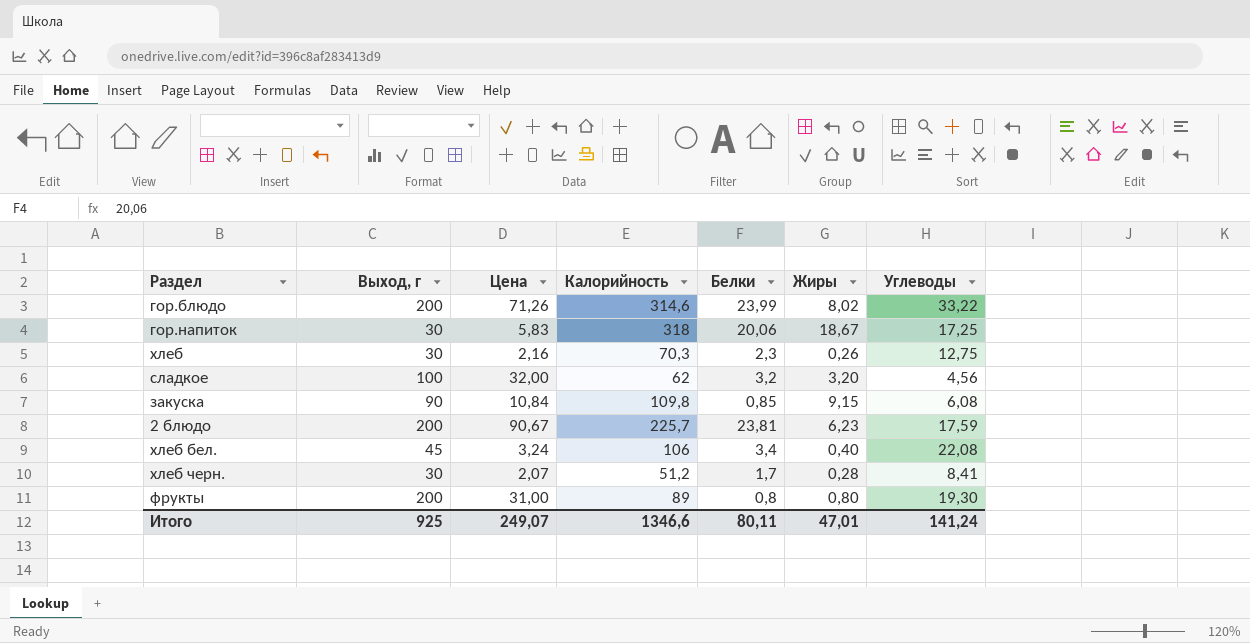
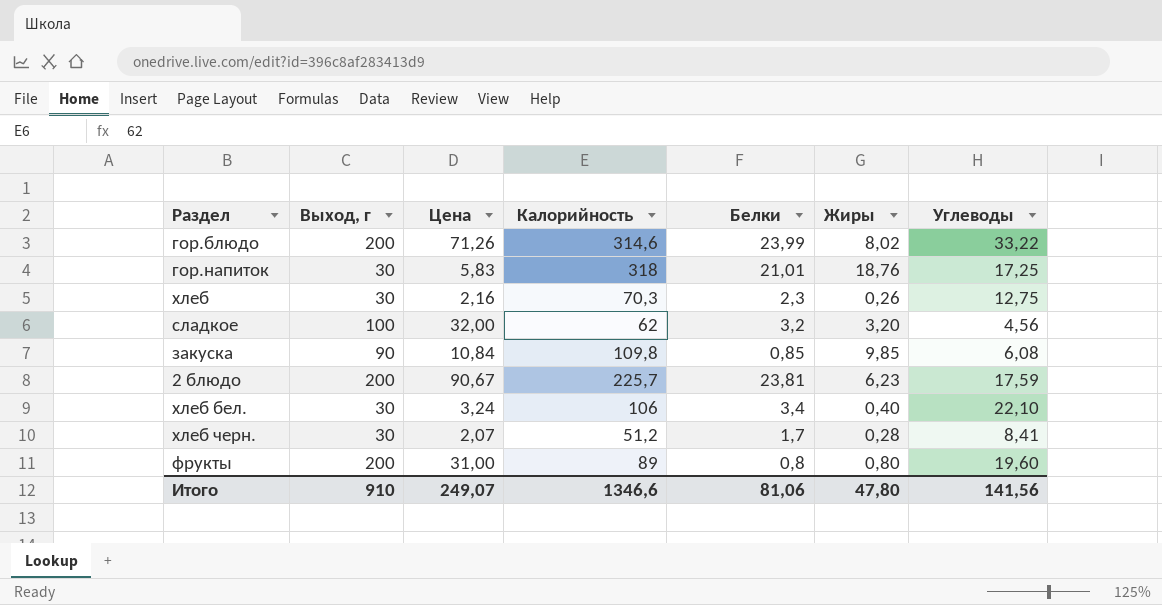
гор.напиток | Белки: 20,06 -> 21,01
гор.напиток | Жиры: 18,67 -> 18,76
закуска | Жиры: 9,15 -> 9,85
хлеб бел. | Выход, г: 45 -> 30
хлеб бел. | Углеводы: 22,08 -> 22,10
фрукты | Углеводы: 19,30 -> 19,60
Итого | Выход, г: 925 -> 910
Итого | Белки: 80,11 -> 81,06
Итого | Жиры: 47,01 -> 47,80
Итого | Углеводы: 141,24 -> 141,56

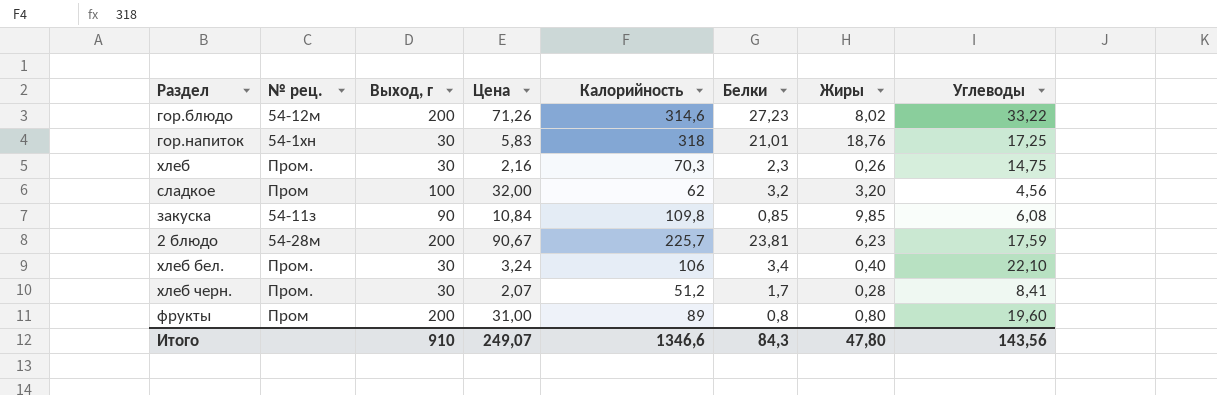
column № рец. | position: none -> 2
гор.блюдо | Белки: 23,99 -> 27,23
хлеб | Углеводы: 12,75 -> 14,75
Итого | Белки: 81,06 -> 84,3
Итого | Углеводы: 141,56 -> 143,56

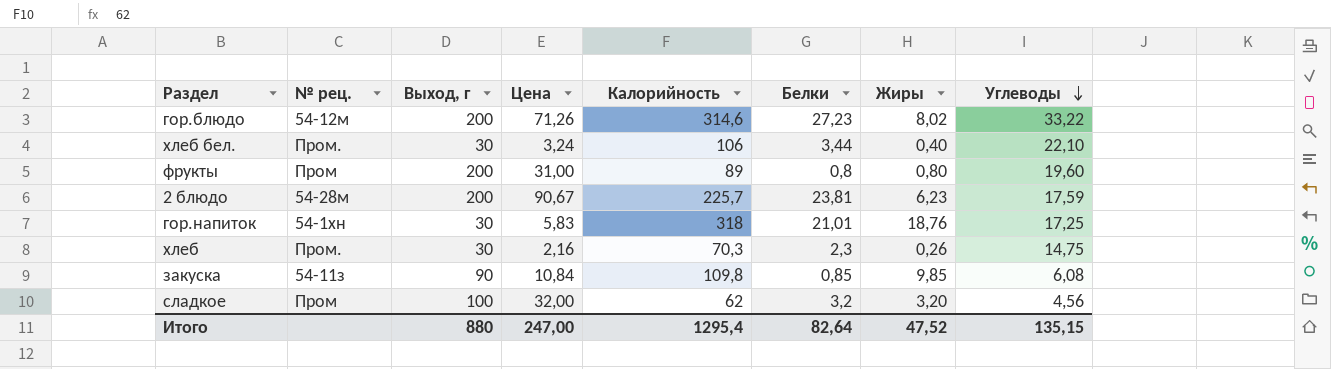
row order: none -> Углеводы descending
row хлеб черн.: Пром. | 30 | 2,07 | 51,2 | 1,7 | 0,28 | 8,41 -> none
хлеб бел. | Белки: 3,4 -> 3,44
Итого | Выход, г: 910 -> 880
Итого | Цена: 249,07 -> 247,00
Итого | Калорийность: 1346,6 -> 1295,4
Итого | Белки: 84,3 -> 82,64
Итого | Жиры: 47,80 -> 47,52
Итого | Углеводы: 143,56 -> 135,15

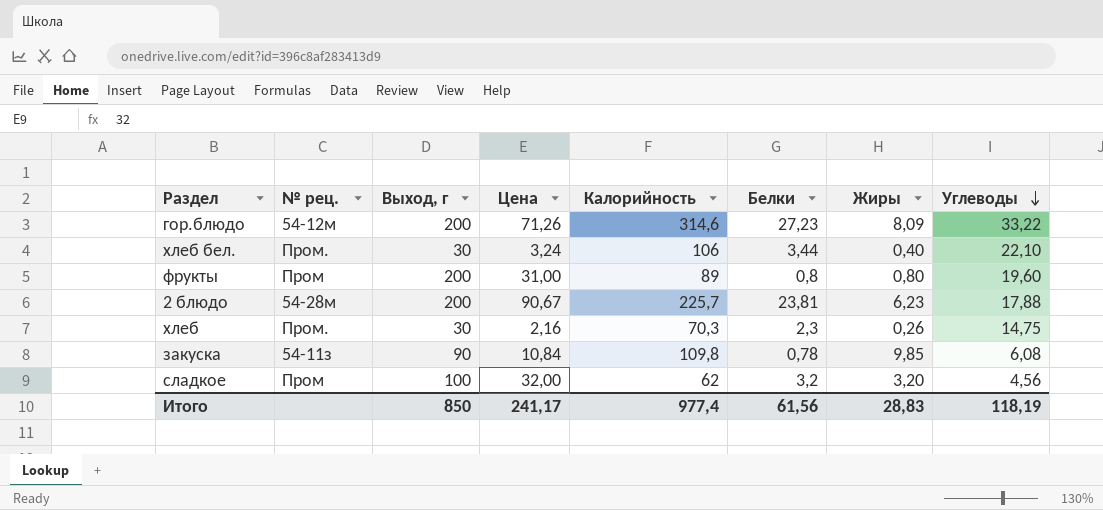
row гор.напиток: 54-1хн | 30 | 5,83 | 318 | 21,01 | 18,76 | 17,25 -> none
гор.блюдо | Жиры: 8,02 -> 8,09
2 блюдо | Углеводы: 17,59 -> 17,88
закуска | Белки: 0,85 -> 0,78
Итого | Выход, г: 880 -> 850
Итого | Цена: 247,00 -> 241,17
Итого | Калорийность: 1295,4 -> 977,4
Итого | Белки: 82,64 -> 61,56
Итого | Жиры: 47,52 -> 28,83
Итого | Углеводы: 135,15 -> 118,19

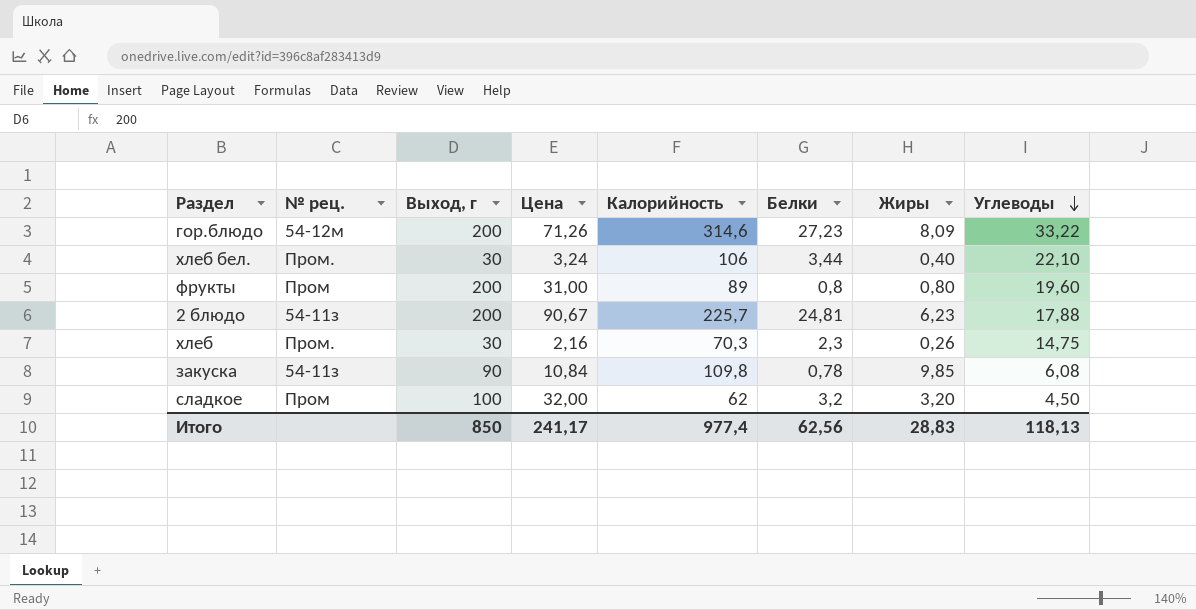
2 блюдо | № рец.: 54-28м -> 54-11з
2 блюдо | Белки: 23,81 -> 24,81
сладкое | Углеводы: 4,56 -> 4,50
Итого | Белки: 61,56 -> 62,56
Итого | Углеводы: 118,19 -> 118,13

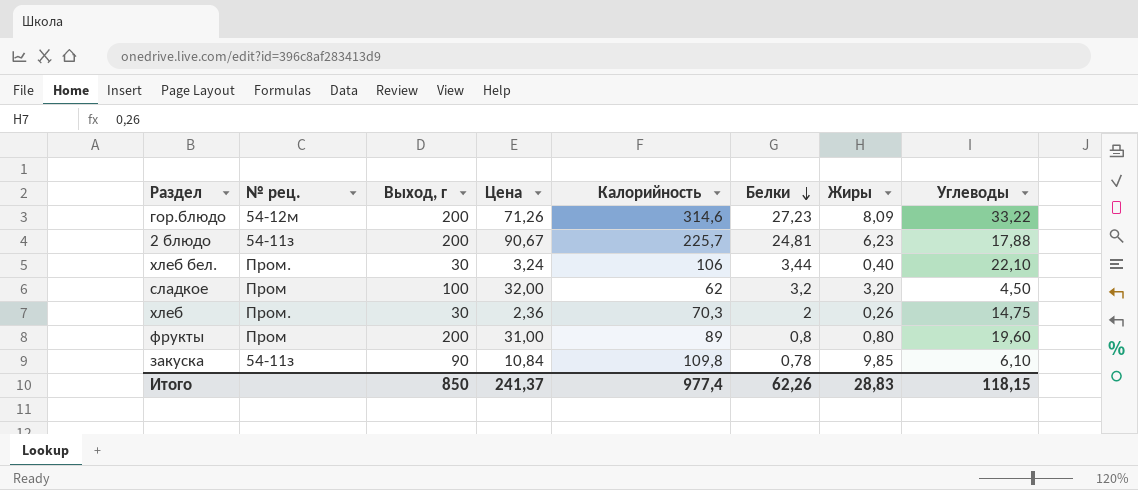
row order: Углеводы descending -> Белки descending
хлеб | Цена: 2,16 -> 2,36
хлеб | Белки: 2,3 -> 2
закуска | Углеводы: 6,08 -> 6,10
Итого | Цена: 241,17 -> 241,37
Итого | Белки: 62,56 -> 62,26
Итого | Углеводы: 118,13 -> 118,15

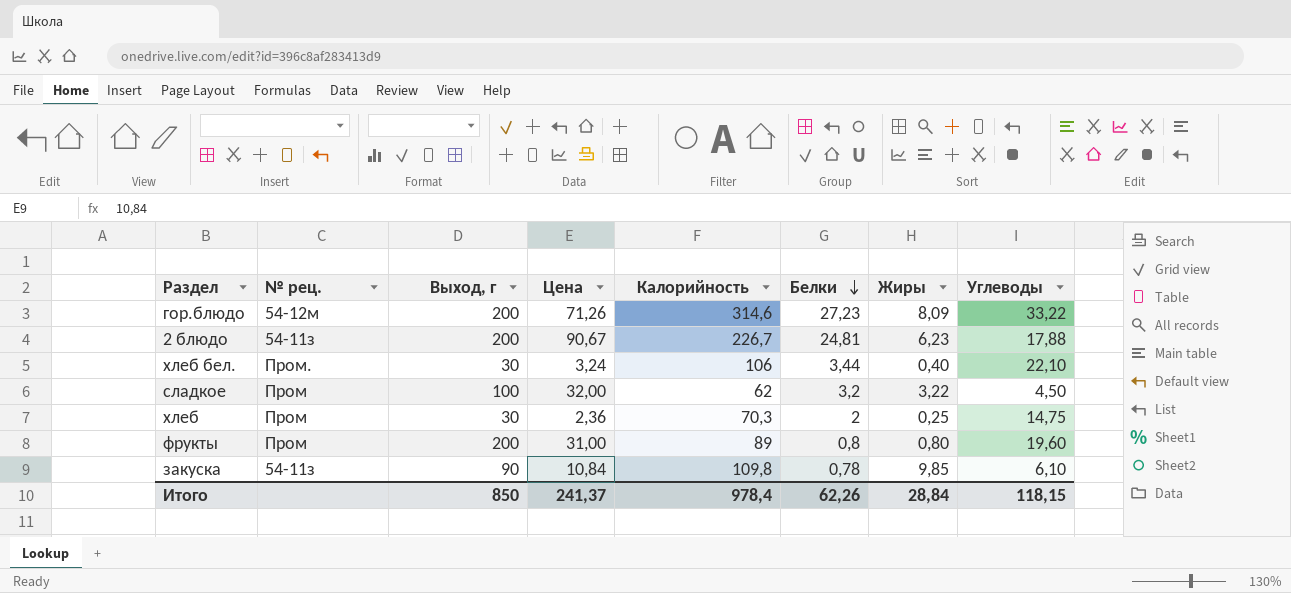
2 блюдо | Калорийность: 225,7 -> 226,7
сладкое | Жиры: 3,20 -> 3,22
хлеб | № рец.: Пром. -> Пром
хлеб | Жиры: 0,26 -> 0,25
Итого | Калорийность: 977,4 -> 978,4
Итого | Жиры: 28,83 -> 28,84

